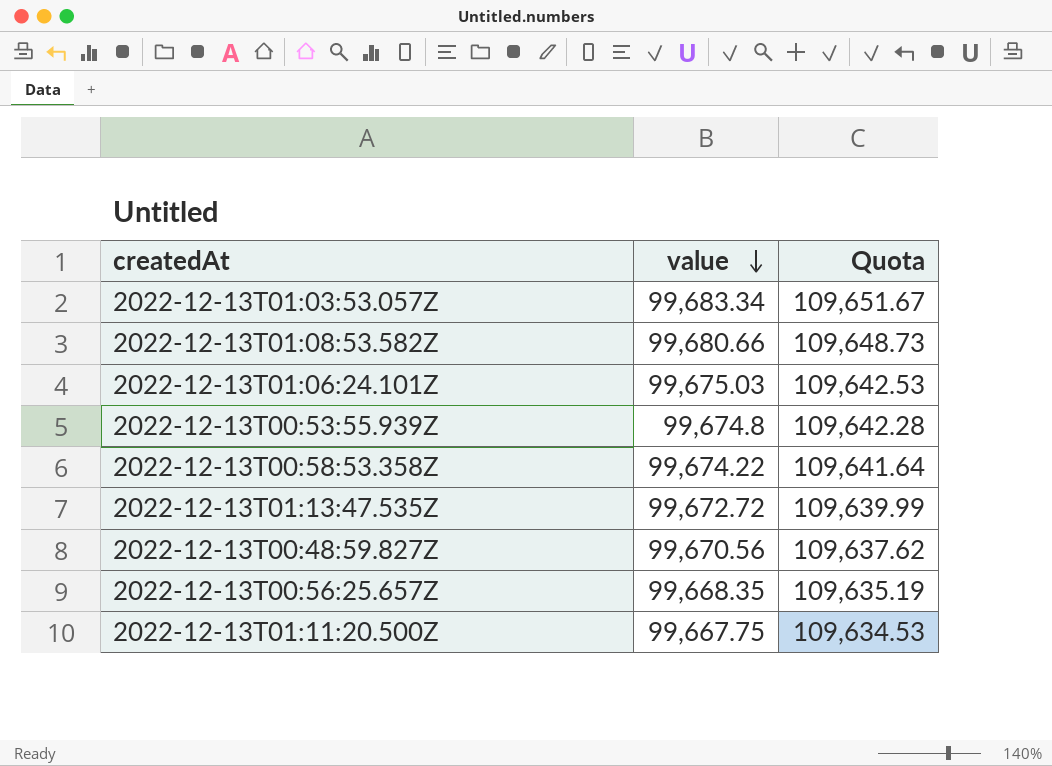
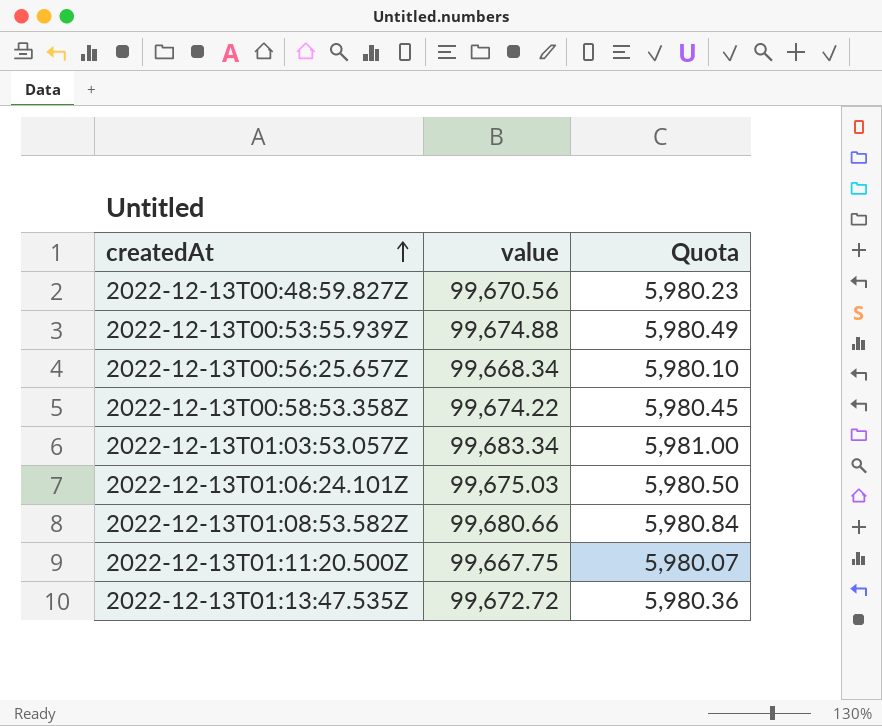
row order: value descending -> createdAt ascending
column Quota | formula: [value] * 1.1 -> [value] * 0.06
2022-12-13T00:53:55.939Z | value: 99,674.8 -> 99,674.88
2022-12-13T00:56:25.657Z | value: 99,668.35 -> 99,668.34

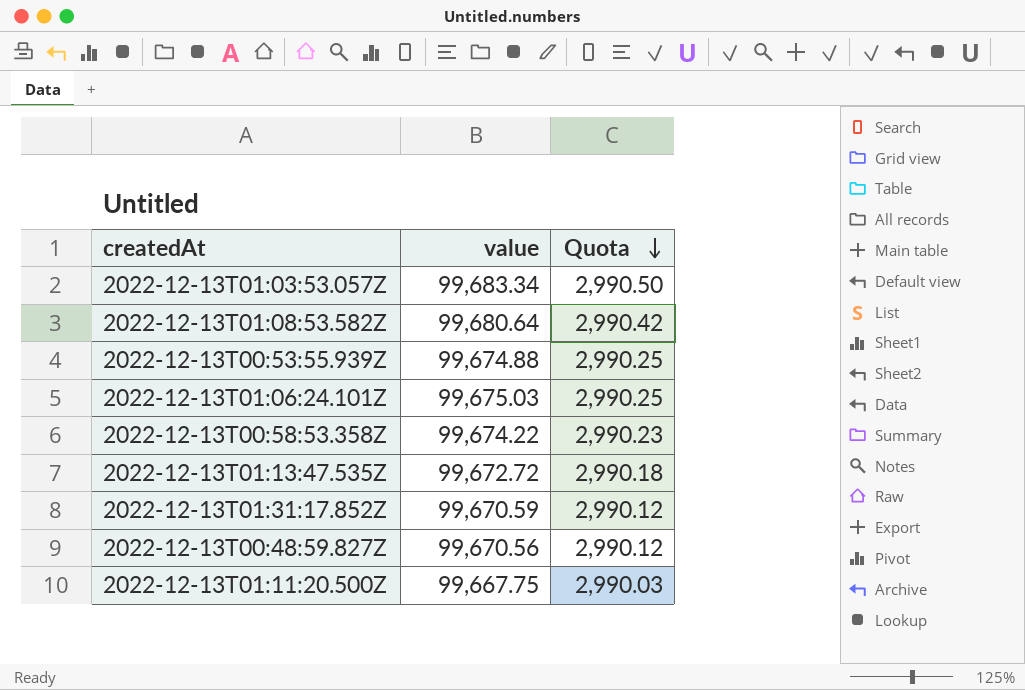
row order: createdAt ascending -> Quota descending
column Quota | formula: [value] * 0.06 -> [value] * 0.03
row 2022-12-13T00:56:25.657Z: 99,668.34 | 5,980.10 -> none
2022-12-13T01:08:53.582Z | value: 99,680.66 -> 99,680.64
row 2022-12-13T01:31:17.852Z: none -> 99,670.59 | 2,990.12

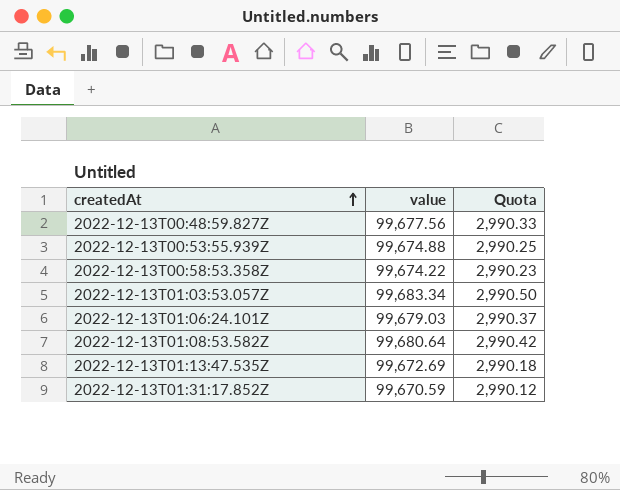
row order: Quota descending -> createdAt ascending
row 2022-12-13T01:11:20.500Z: 99,667.75 | 2,990.03 -> none
2022-12-13T00:48:59.827Z | value: 99,670.56 -> 99,677.56
2022-12-13T00:48:59.827Z | Quota: 2,990.12 -> 2,990.33
2022-12-13T01:06:24.101Z | value: 99,675.03 -> 99,679.03
2022-12-13T01:06:24.101Z | Quota: 2,990.25 -> 2,990.37
2022-12-13T01:13:47.535Z | value: 99,672.72 -> 99,672.69

